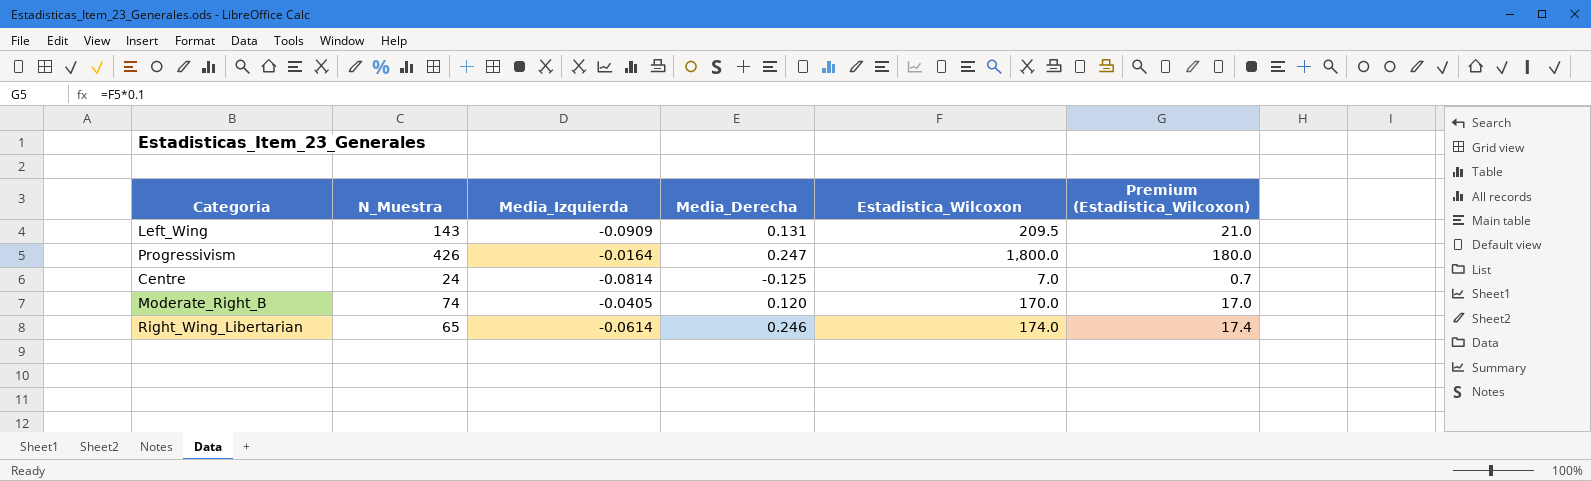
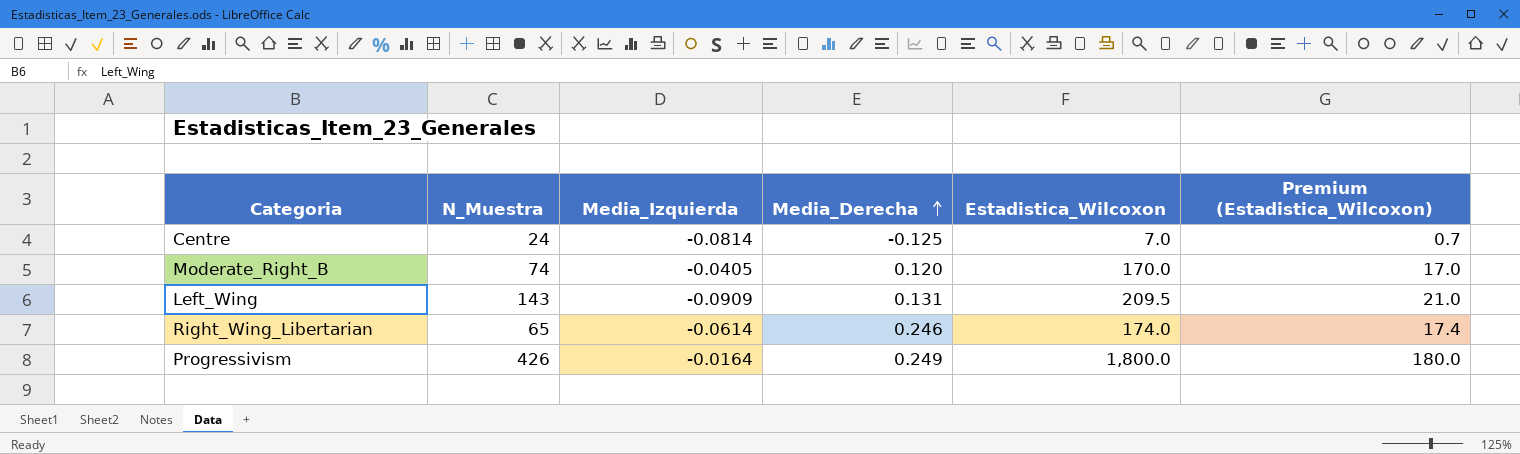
row order: none -> Media_Derecha ascending
Progressivism | Media_Derecha: 0.247 -> 0.249

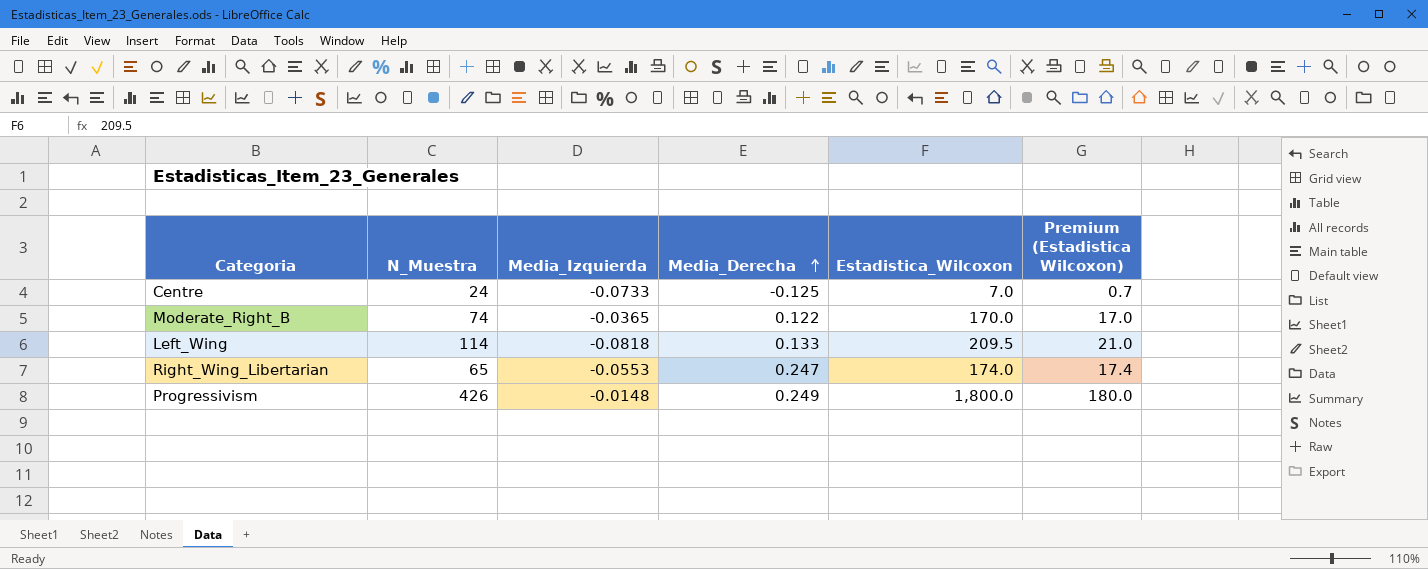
column name: Premium (Estadistica_Wilcoxon) -> Premium (Estadistica Wilcoxon)
Centre | Media_Izquierda: -0.0814 -> -0.0733
Moderate_Right_B | Media_Izquierda: -0.0405 -> -0.0365
Moderate_Right_B | Media_Derecha: 0.120 -> 0.122
Left_Wing | N_Muestra: 143 -> 114
Left_Wing | Media_Izquierda: -0.0909 -> -0.0818
Left_Wing | Media_Derecha: 0.131 -> 0.133
Right_Wing_Libertarian | Media_Izquierda: -0.0614 -> -0.0553
Right_Wing_Libertarian | Media_Derecha: 0.246 -> 0.247
Progressivism | Media_Izquierda: -0.0164 -> -0.0148

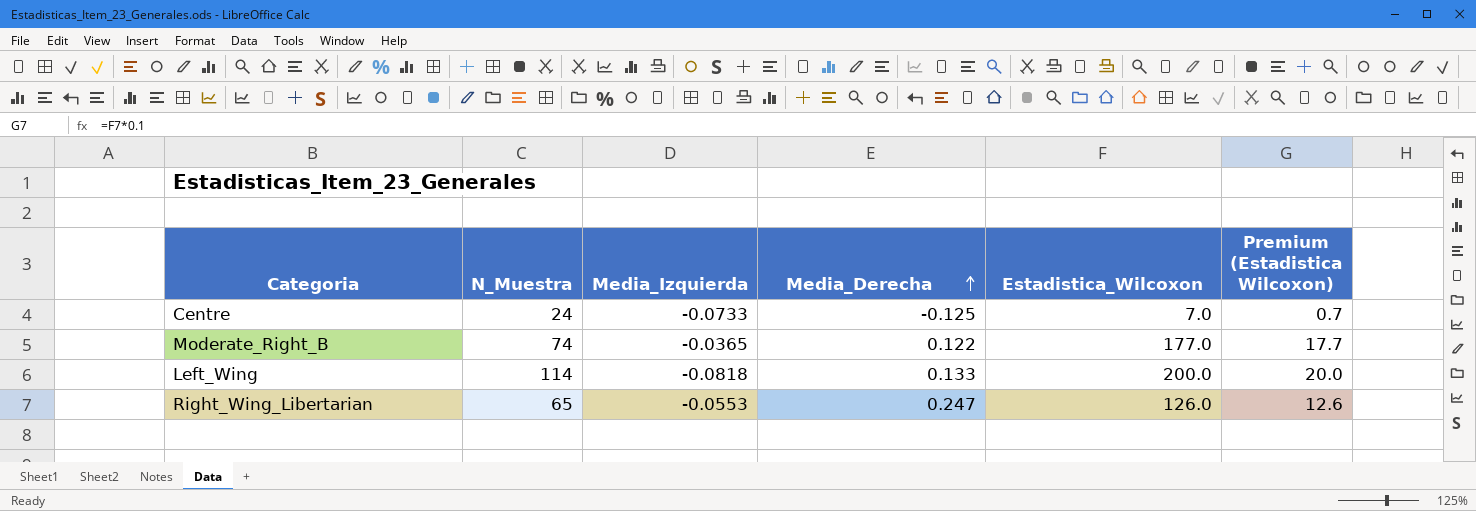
row Progressivism: 426 | -0.0148 | 0.249 | 1,800.0 | 180.0 -> none
Moderate_Right_B | Estadistica_Wilcoxon: 170.0 -> 177.0
Moderate_Right_B | Premium (Estadistica Wilcoxon): 17.0 -> 17.7
Left_Wing | Estadistica_Wilcoxon: 209.5 -> 200.0
Left_Wing | Premium (Estadistica Wilcoxon): 21.0 -> 20.0
Right_Wing_Libertarian | Estadistica_Wilcoxon: 174.0 -> 126.0
Right_Wing_Libertarian | Premium (Estadistica Wilcoxon): 17.4 -> 12.6

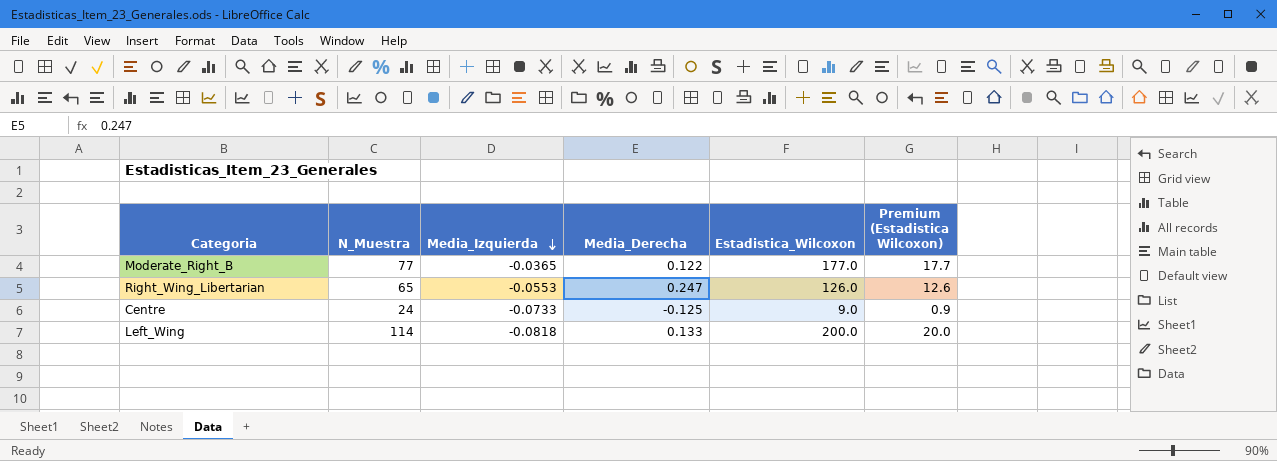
row order: Media_Derecha ascending -> Media_Izquierda descending
Moderate_Right_B | N_Muestra: 74 -> 77
Centre | Estadistica_Wilcoxon: 7.0 -> 9.0
Centre | Premium (Estadistica Wilcoxon): 0.7 -> 0.9

